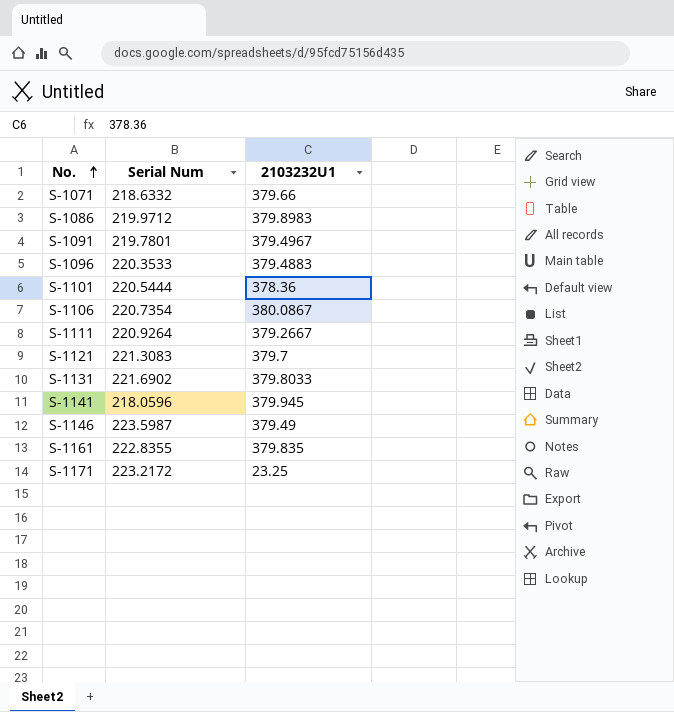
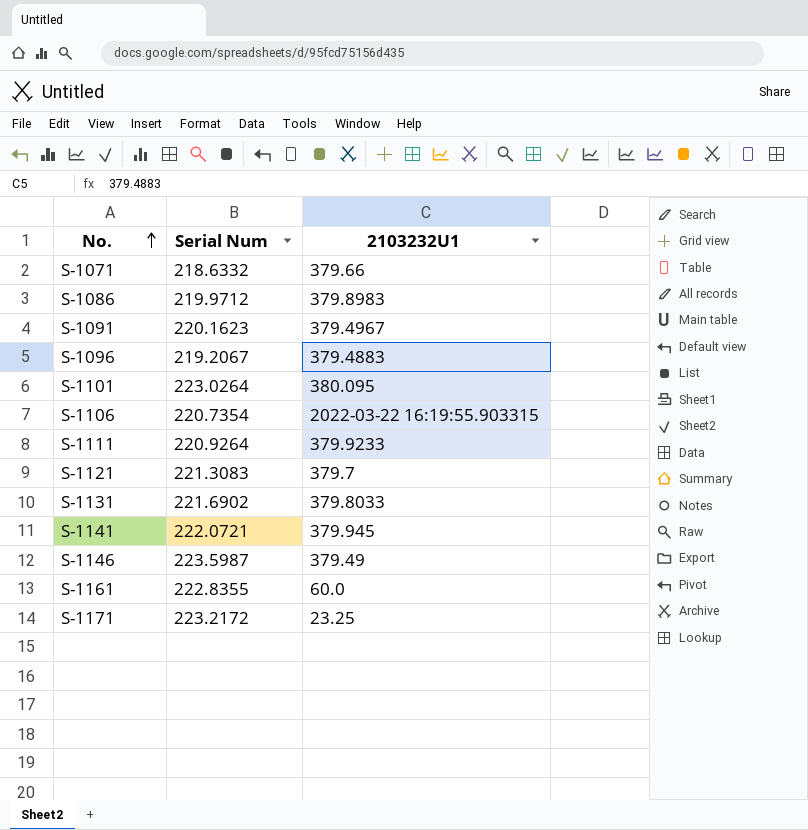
S-1091 | Serial Num: 219.7801 -> 220.1623
S-1096 | Serial Num: 220.3533 -> 219.2067
S-1101 | Serial Num: 220.5444 -> 223.0264
S-1101 | 2103232U1: 378.36 -> 380.095
S-1106 | 2103232U1: 380.0867 -> 2022-03-22 16:19:55.903315
S-1111 | 2103232U1: 379.2667 -> 379.9233
S-1141 | Serial Num: 218.0596 -> 222.0721
S-1161 | 2103232U1: 379.835 -> 60.0

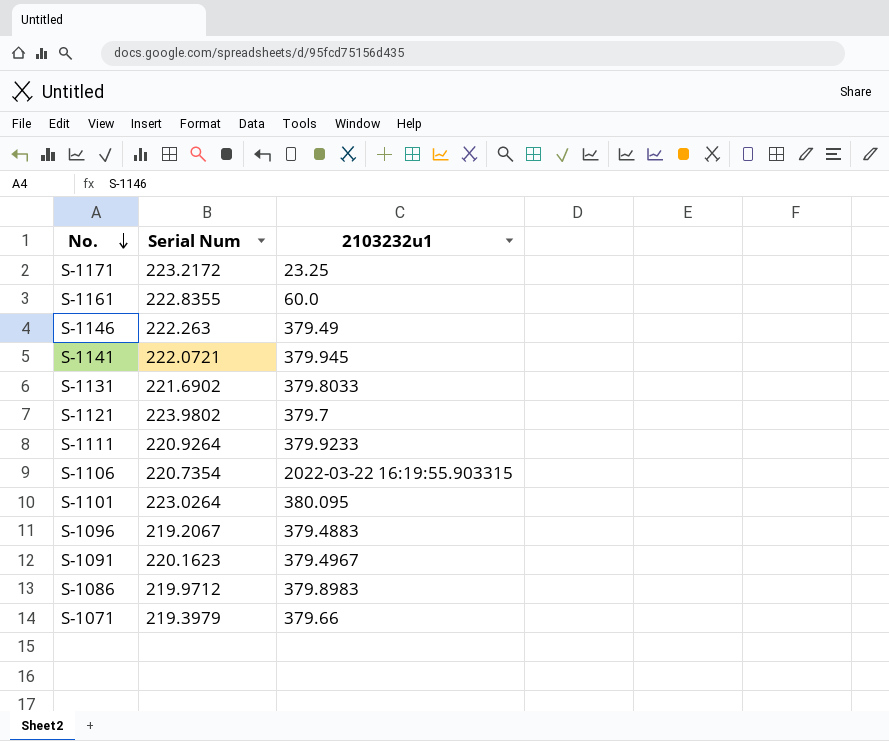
row order: No. ascending -> No. descending
column name: 2103232U1 -> 2103232u1
S-1146 | Serial Num: 223.5987 -> 222.263
S-1121 | Serial Num: 221.3083 -> 223.9802
S-1071 | Serial Num: 218.6332 -> 219.3979

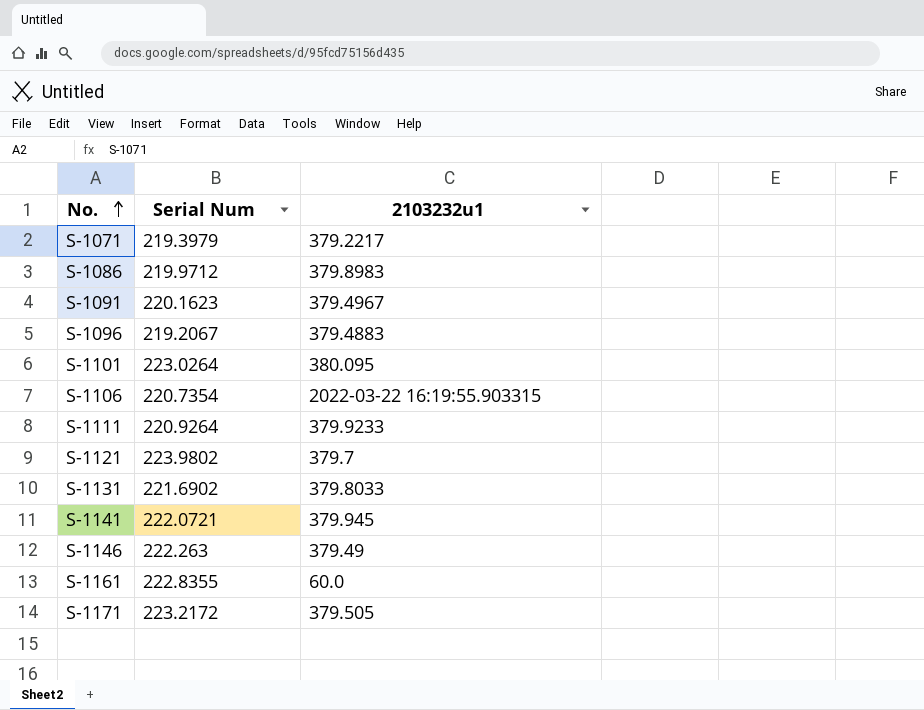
row order: No. descending -> No. ascending
S-1071 | 2103232u1: 379.66 -> 379.2217
S-1171 | 2103232u1: 23.25 -> 379.505

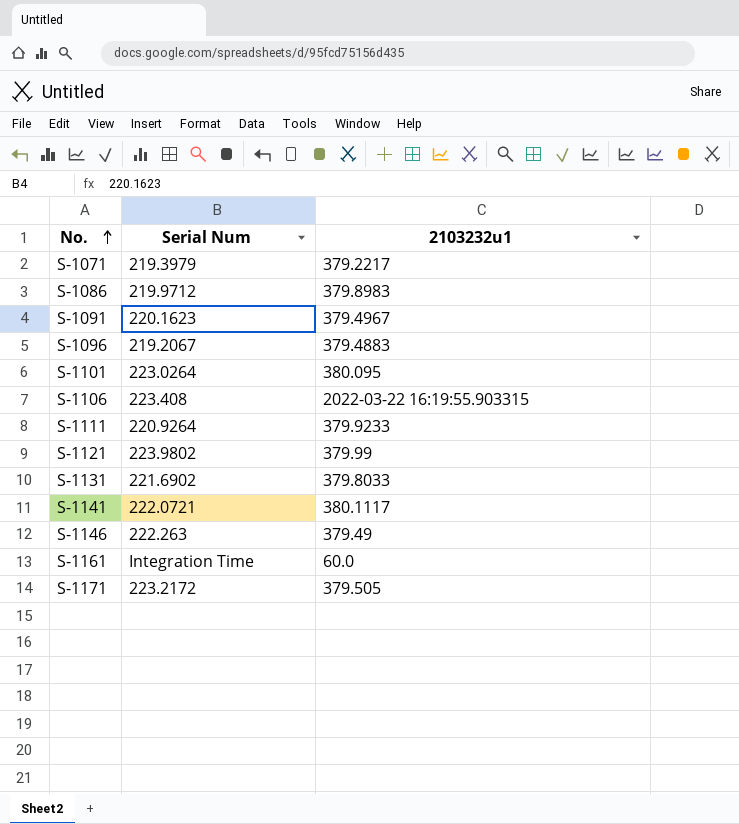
S-1106 | Serial Num: 220.7354 -> 223.408
S-1121 | 2103232u1: 379.7 -> 379.99
S-1141 | 2103232u1: 379.945 -> 380.1117
S-1161 | Serial Num: 222.8355 -> Integration Time

